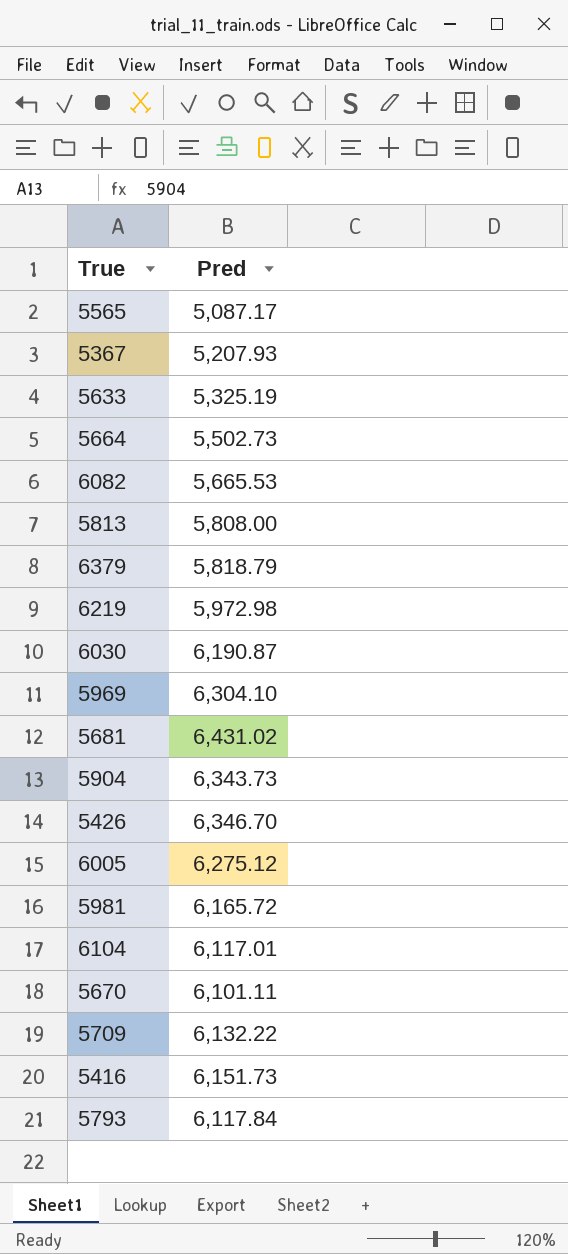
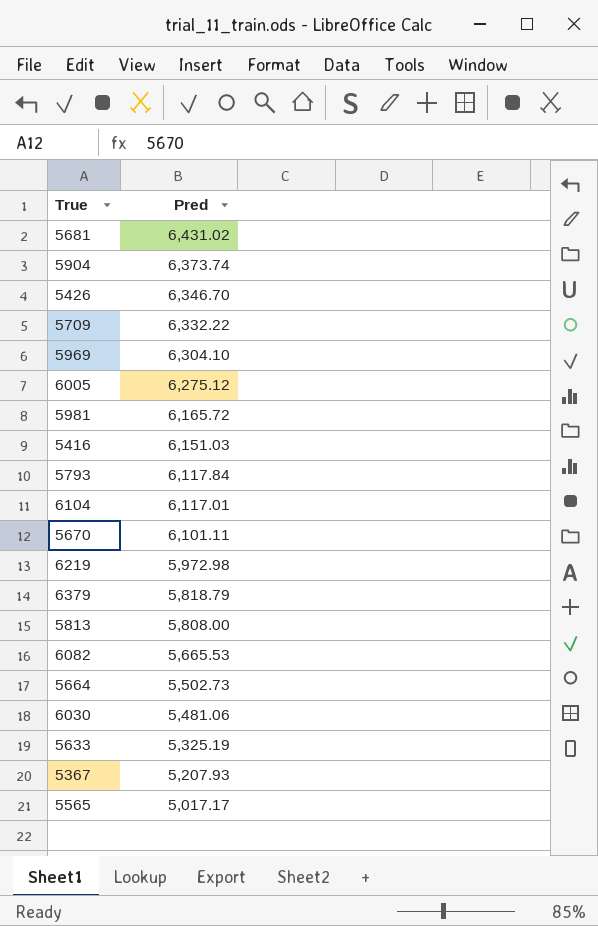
row order: none -> Pred descending
5904 | Pred: 6,343.73 -> 6,373.74
5709 | Pred: 6,132.22 -> 6,332.22
5416 | Pred: 6,151.73 -> 6,151.03
6030 | Pred: 6,190.87 -> 5,481.06
5565 | Pred: 5,087.17 -> 5,017.17

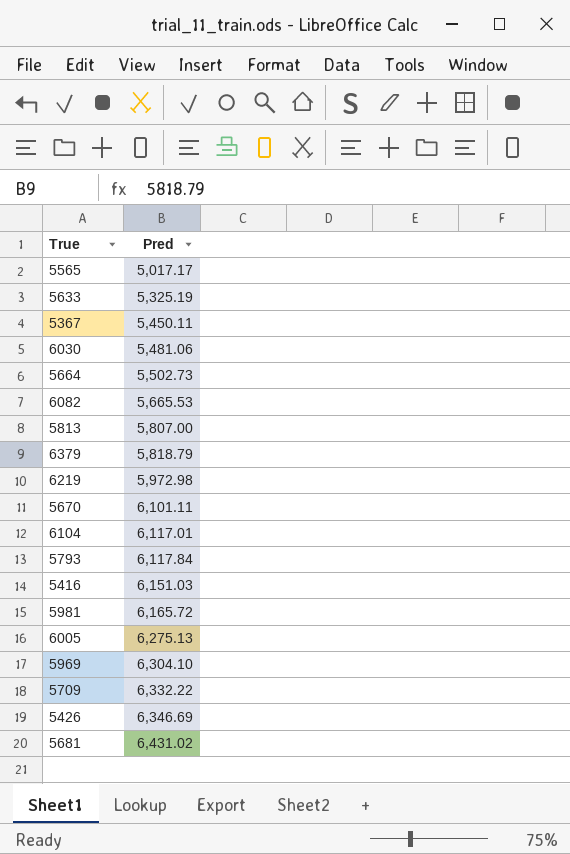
row order: Pred descending -> Pred ascending
row 5904: 6,373.74 -> none
5367 | Pred: 5,207.93 -> 5,450.11
5813 | Pred: 5,808.00 -> 5,807.00
6005 | Pred: 6,275.12 -> 6,275.13
5426 | Pred: 6,346.70 -> 6,346.69

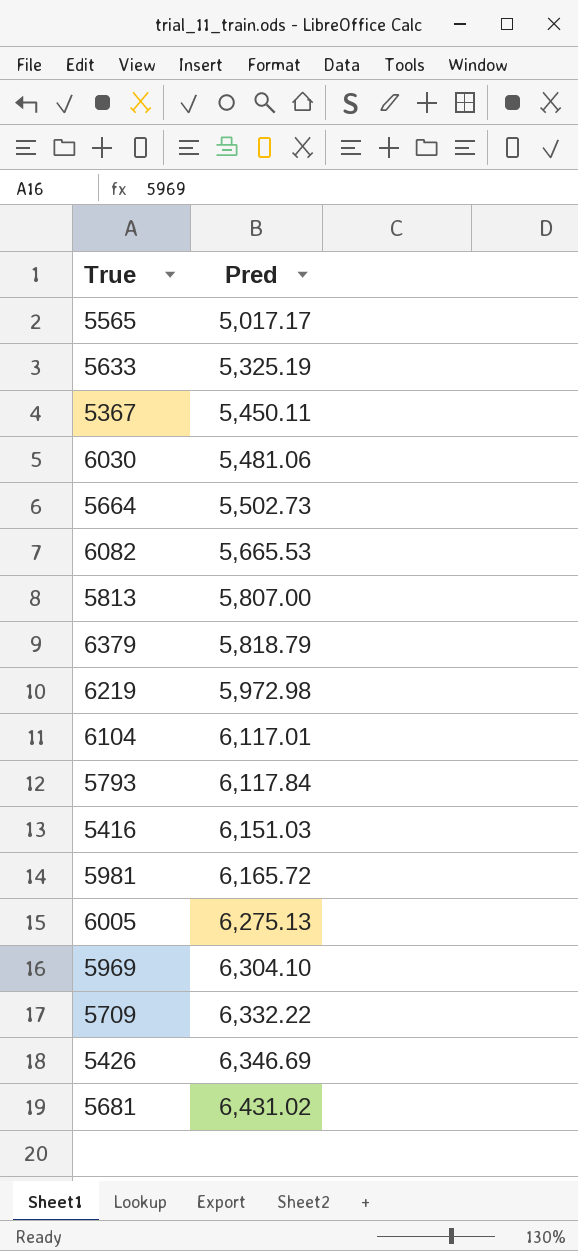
row 5670: 6,101.11 -> none

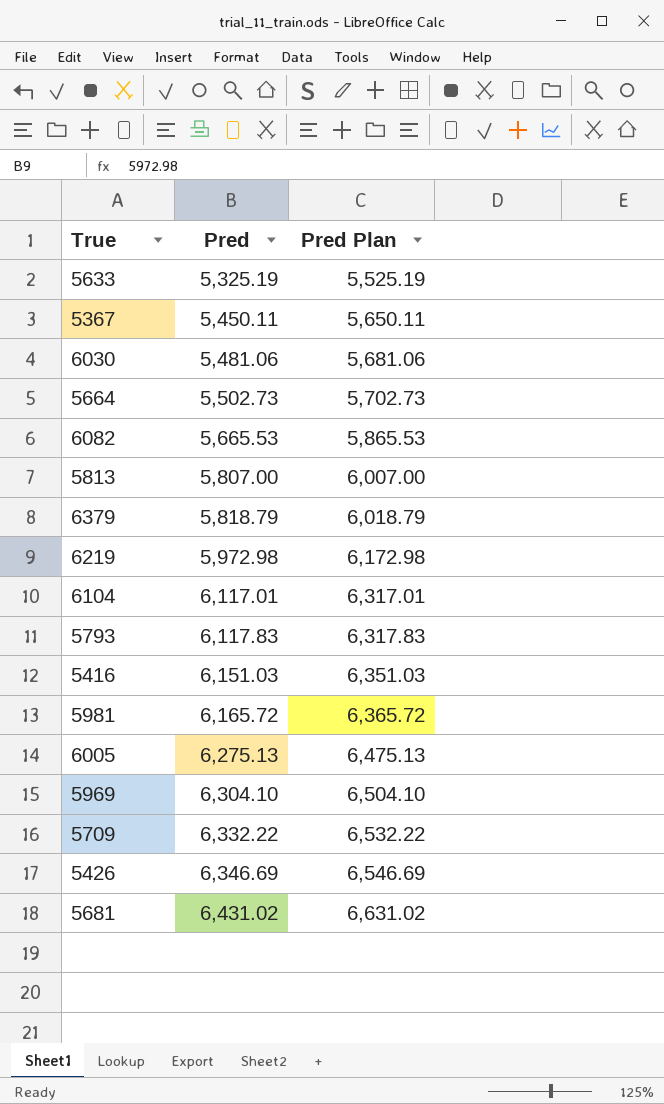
column Pred Plan | formula: none -> [Pred] + 200
row 5565: 5,017.17 -> none
5793 | Pred: 6,117.84 -> 6,117.83

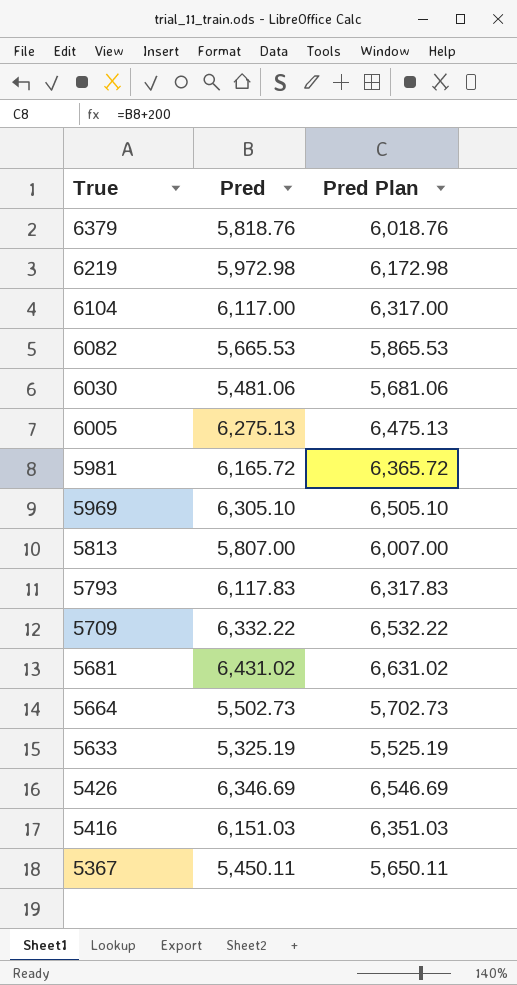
row order: Pred ascending -> True descending
6379 | Pred: 5,818.79 -> 5,818.76
6379 | Pred Plan: 6,018.79 -> 6,018.76
6104 | Pred: 6,117.01 -> 6,117.00
6104 | Pred Plan: 6,317.01 -> 6,317.00
5969 | Pred: 6,304.10 -> 6,305.10
5969 | Pred Plan: 6,504.10 -> 6,505.10

